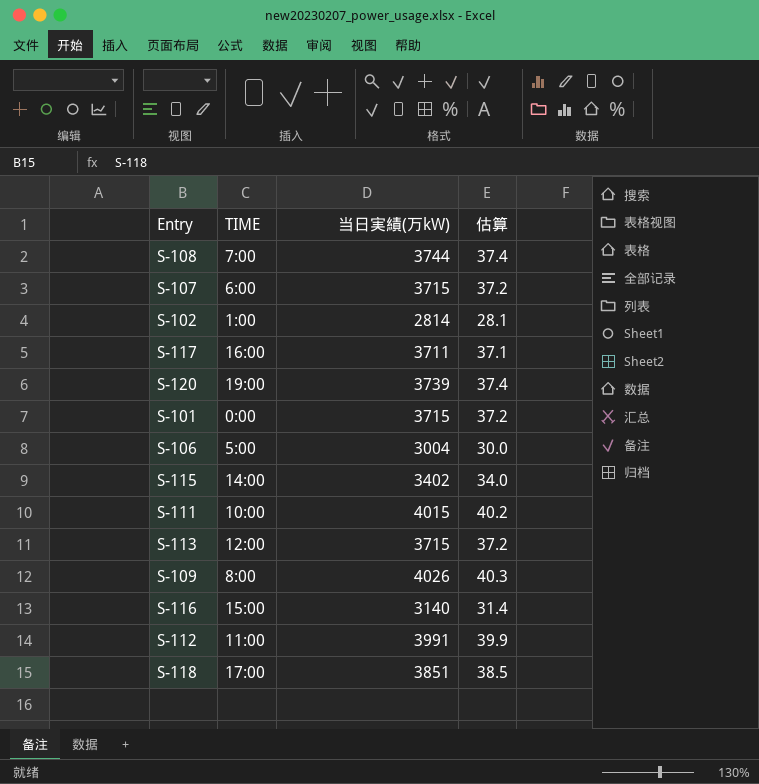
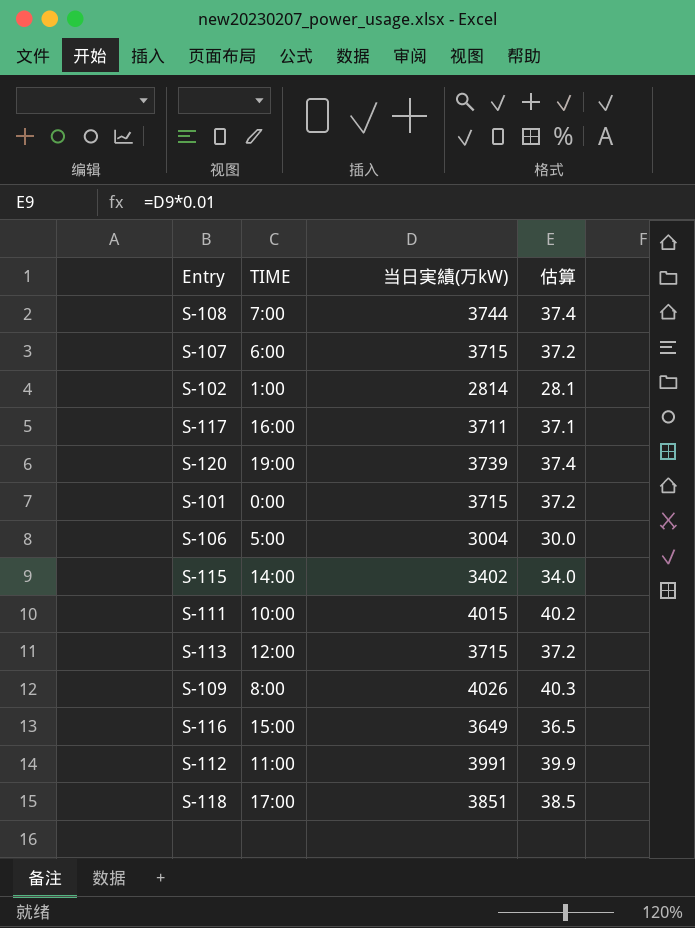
S-116 | 当日実績(万kW): 3140 -> 3649
S-116 | 估算: 31.4 -> 36.5

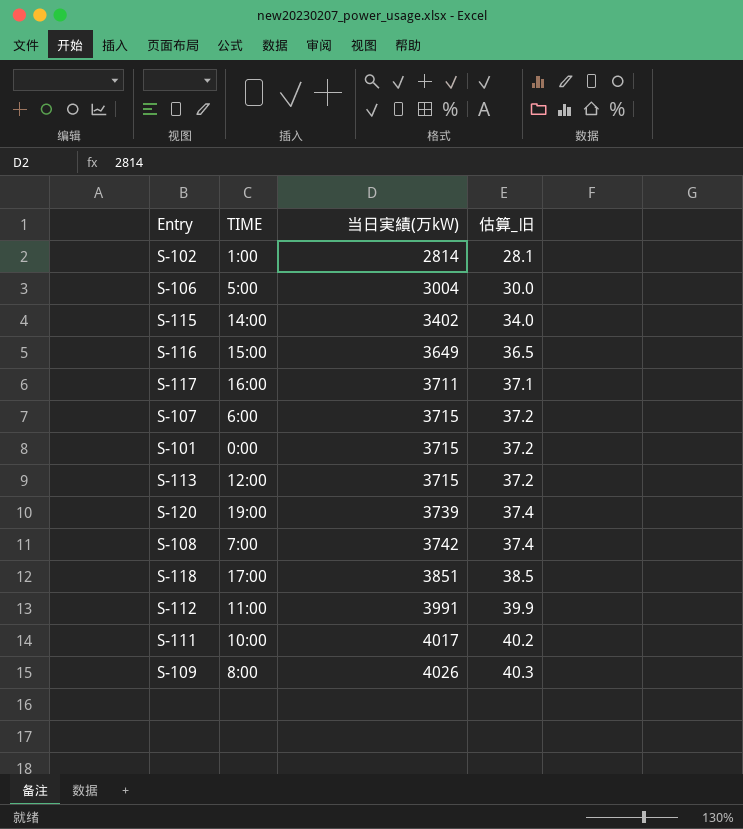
row order: none -> 当日実績(万kW) ascending
column name: 估算 -> 估算_旧
S-108 | 当日実績(万kW): 3744 -> 3742
S-111 | 当日実績(万kW): 4015 -> 4017

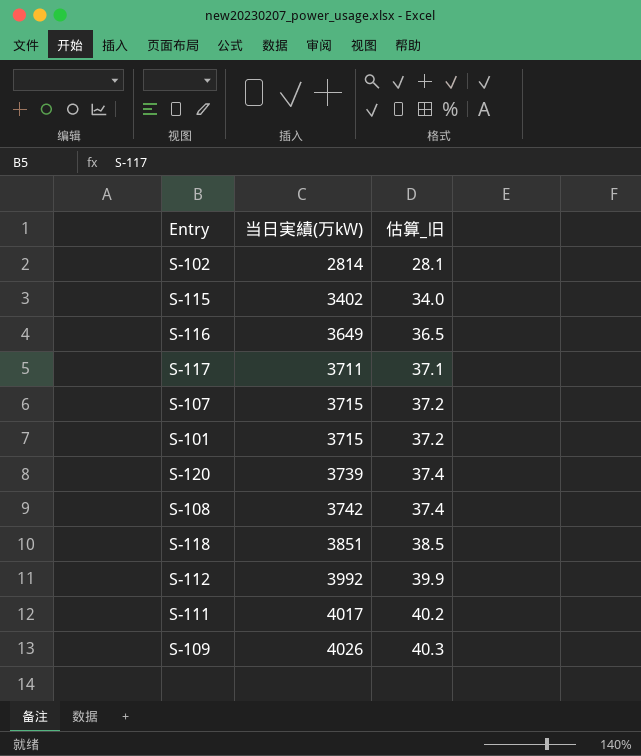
column TIME | position: 2 -> none
row S-106: 5:00 | 3004 | 30.0 -> none
row S-113: 12:00 | 3715 | 37.2 -> none
S-112 | 当日実績(万kW): 3991 -> 3992

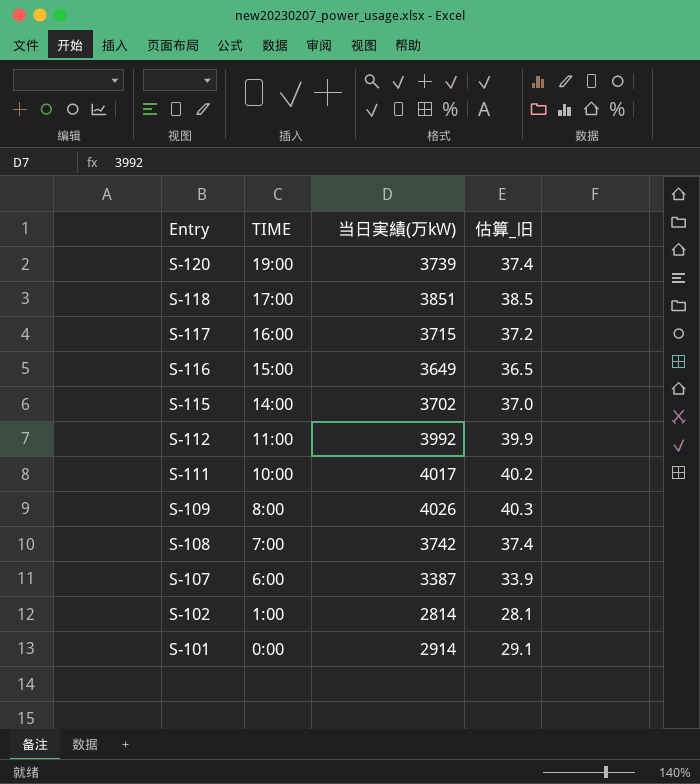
row order: 当日実績(万kW) ascending -> Entry descending
column TIME | position: none -> 2
S-117 | 当日実績(万kW): 3711 -> 3715
S-117 | 估算_旧: 37.1 -> 37.2
S-115 | 当日実績(万kW): 3402 -> 3702
S-115 | 估算_旧: 34.0 -> 37.0
S-107 | 当日実績(万kW): 3715 -> 3387
S-107 | 估算_旧: 37.2 -> 33.9
S-101 | 当日実績(万kW): 3715 -> 2914
S-101 | 估算_旧: 37.2 -> 29.1

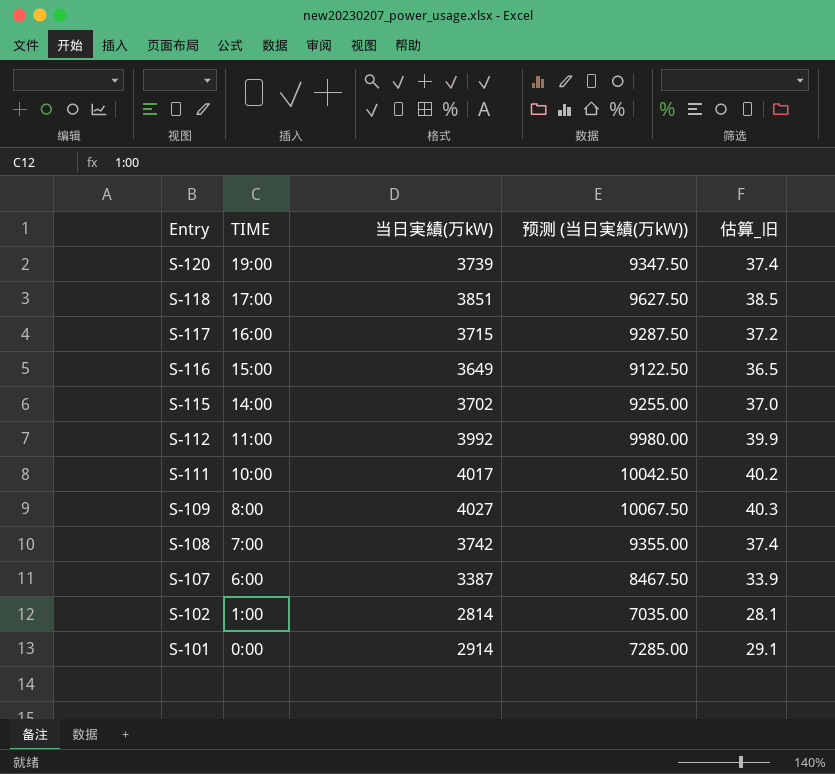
column 预测 (当日実績(万kW)) | formula: none -> [当日実績(万kW)] * 2.5
S-109 | 当日実績(万kW): 4026 -> 4027

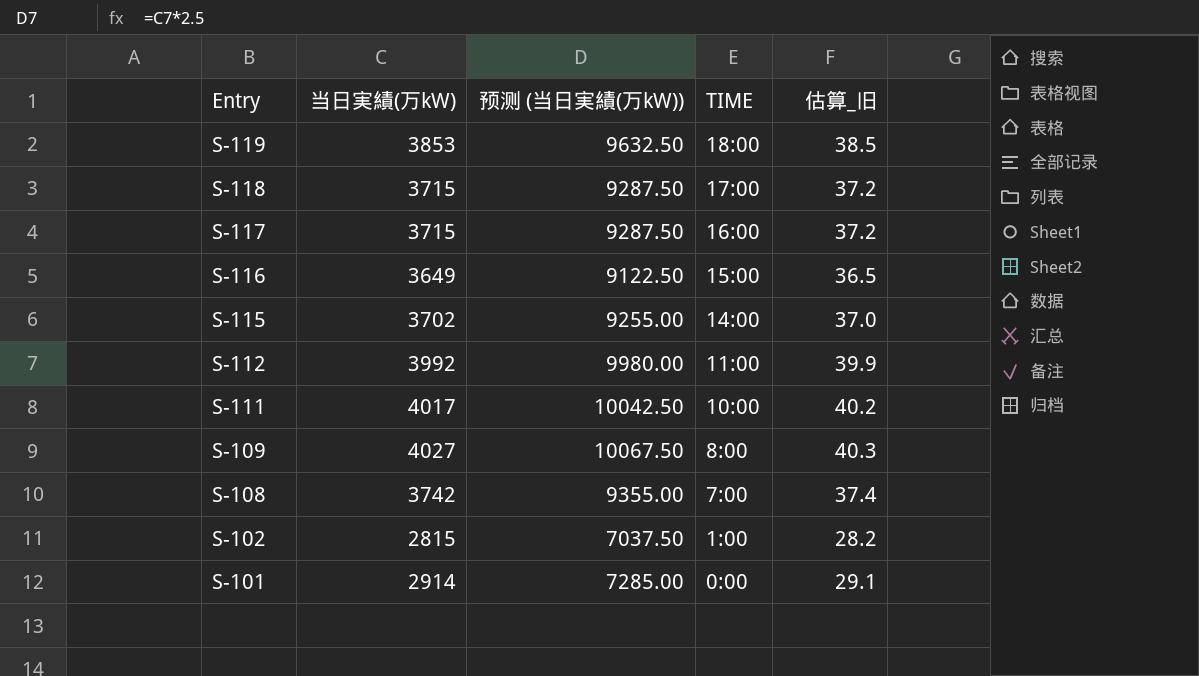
column TIME | position: 2 -> 4
row S-120: 19:00 | 3739 | 9347.50 | 37.4 -> none
row S-107: 6:00 | 3387 | 8467.50 | 33.9 -> none
row S-119: none -> 3853 | 9632.50 | 18:00 | 38.5
S-118 | 当日実績(万kW): 3851 -> 3715
S-118 | 预测 (当日実績(万kW)): 9627.50 -> 9287.50
S-118 | 估算_旧: 38.5 -> 37.2
S-102 | 当日実績(万kW): 2814 -> 2815
S-102 | 预测 (当日実績(万kW)): 7035.00 -> 7037.50
S-102 | 估算_旧: 28.1 -> 28.2

